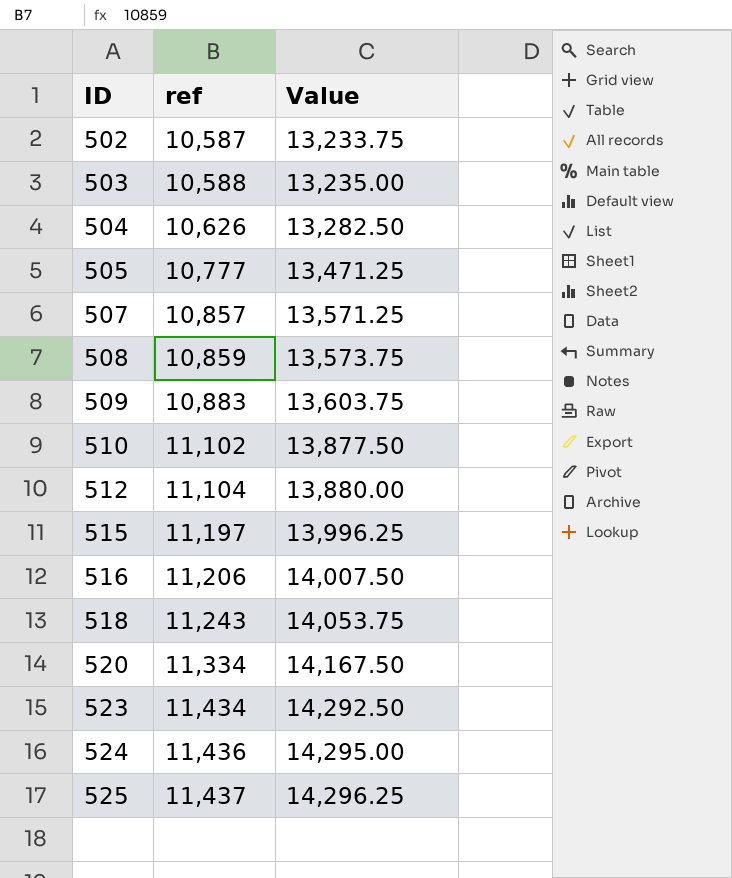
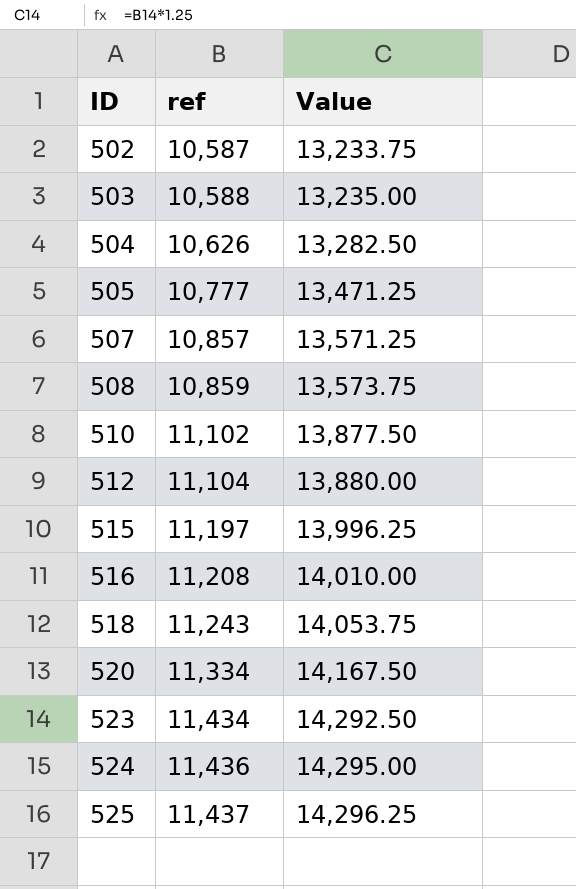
row 509: 10,883 | 13,603.75 -> none
516 | ref: 11,206 -> 11,208
516 | Value: 14,007.50 -> 14,010.00

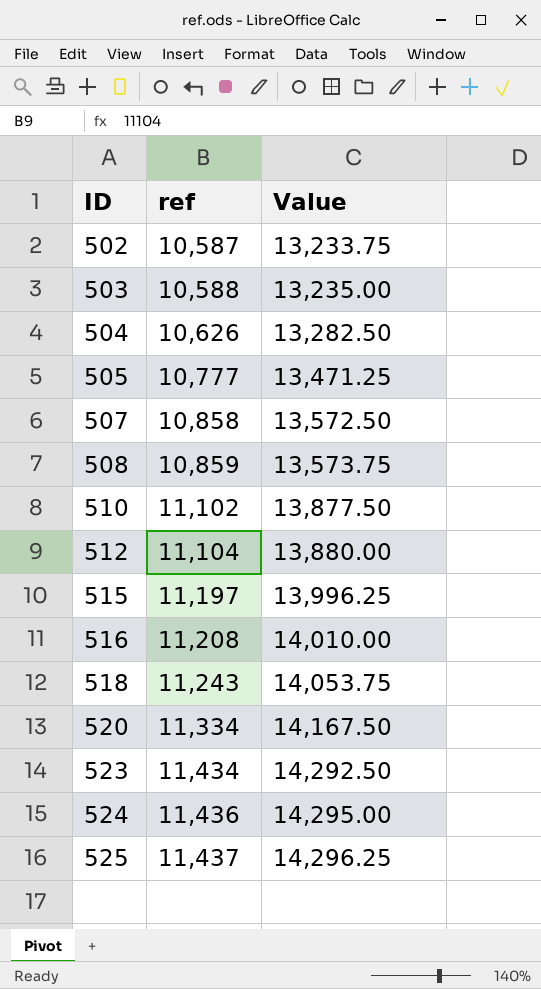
507 | ref: 10,857 -> 10,858
507 | Value: 13,571.25 -> 13,572.50

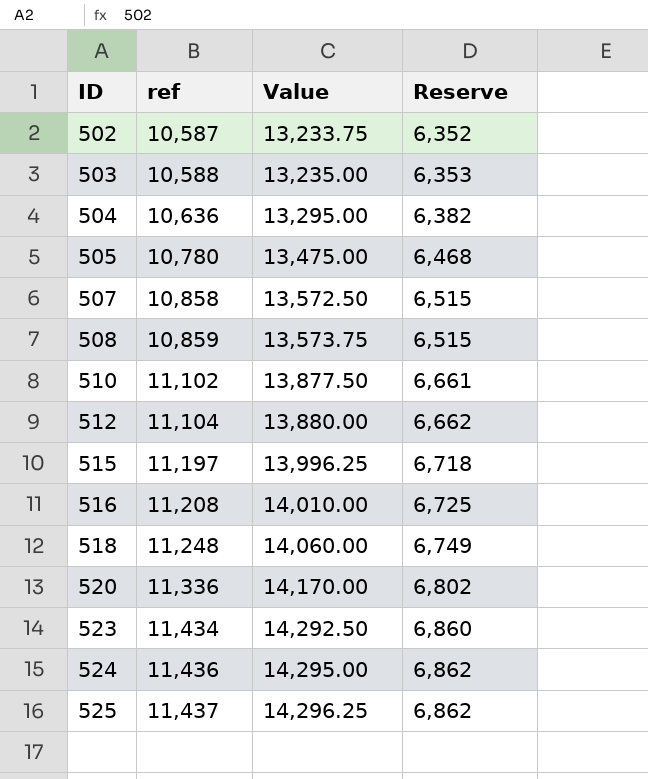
column Reserve | formula: none -> [ref] * 0.6
504 | ref: 10,626 -> 10,636
504 | Value: 13,282.50 -> 13,295.00
505 | ref: 10,777 -> 10,780
505 | Value: 13,471.25 -> 13,475.00
518 | ref: 11,243 -> 11,248
518 | Value: 14,053.75 -> 14,060.00
520 | ref: 11,334 -> 11,336
520 | Value: 14,167.50 -> 14,170.00

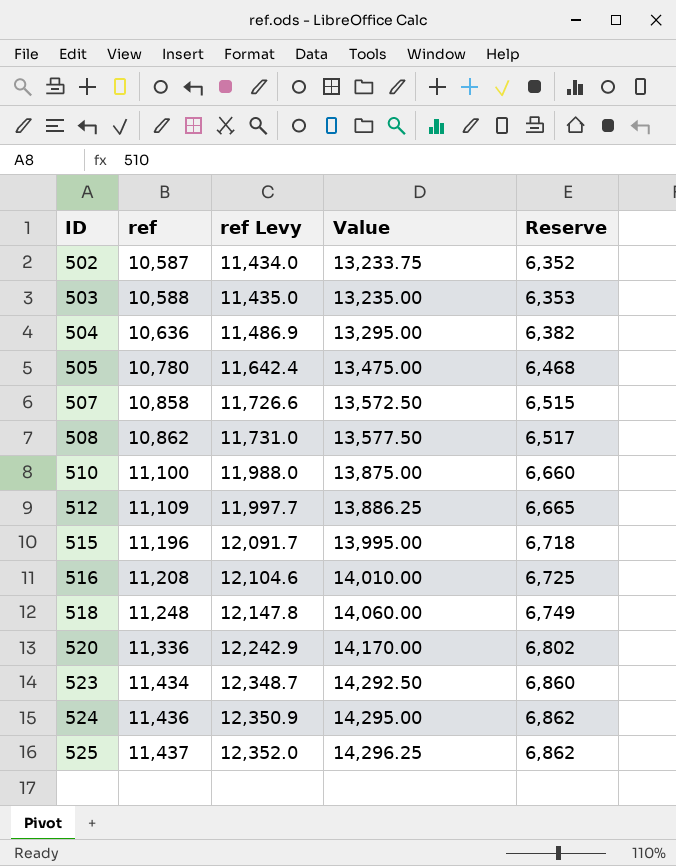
column ref Levy | formula: none -> [ref] * 1.08
508 | ref: 10,859 -> 10,862
508 | Value: 13,573.75 -> 13,577.50
508 | Reserve: 6,515 -> 6,517
510 | ref: 11,102 -> 11,100
510 | Value: 13,877.50 -> 13,875.00
510 | Reserve: 6,661 -> 6,660
512 | ref: 11,104 -> 11,109
512 | Value: 13,880.00 -> 13,886.25
512 | Reserve: 6,662 -> 6,665
515 | ref: 11,197 -> 11,196
515 | Value: 13,996.25 -> 13,995.00

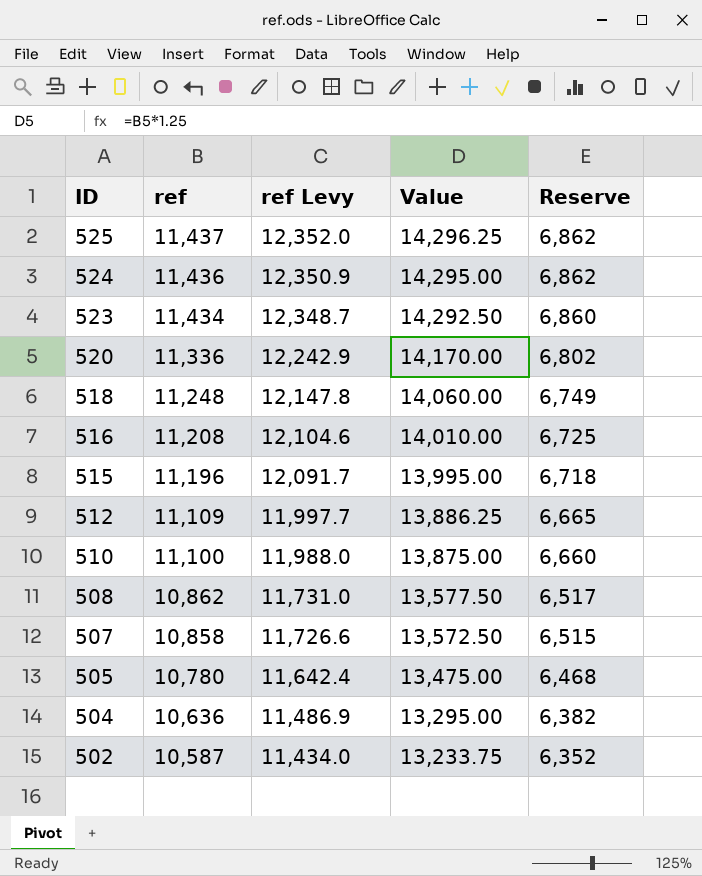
row order: ID ascending -> ID descending
row 503: 10,588 | 11,435.0 | 13,235.00 | 6,353 -> none

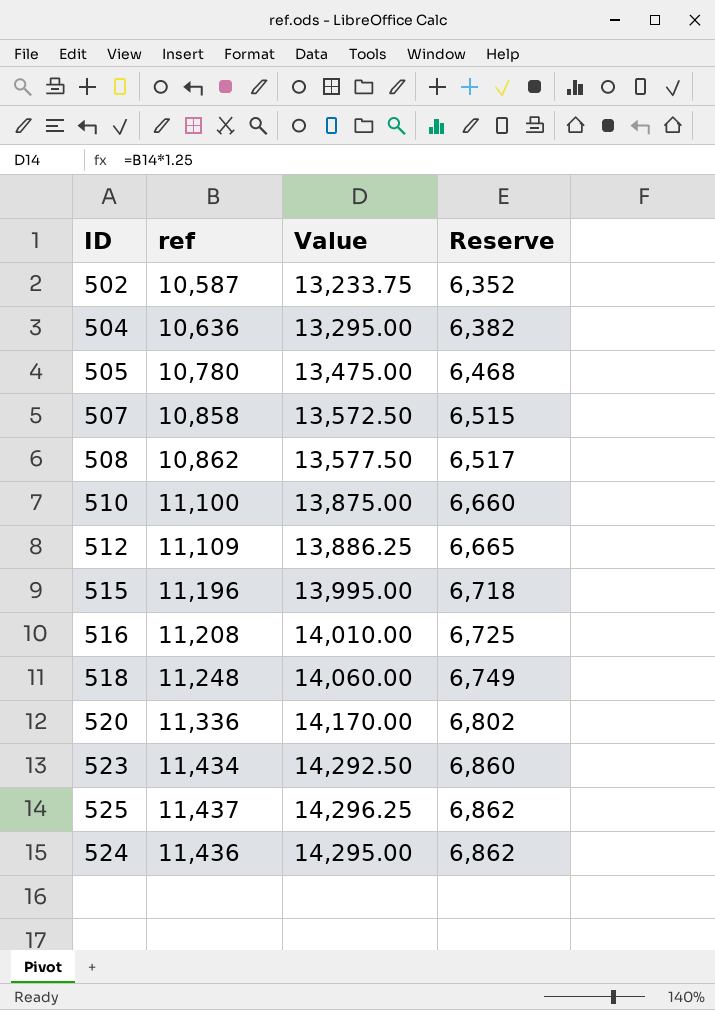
row order: ID descending -> Reserve ascending
column ref Levy | formula: [ref] * 1.08 -> none

